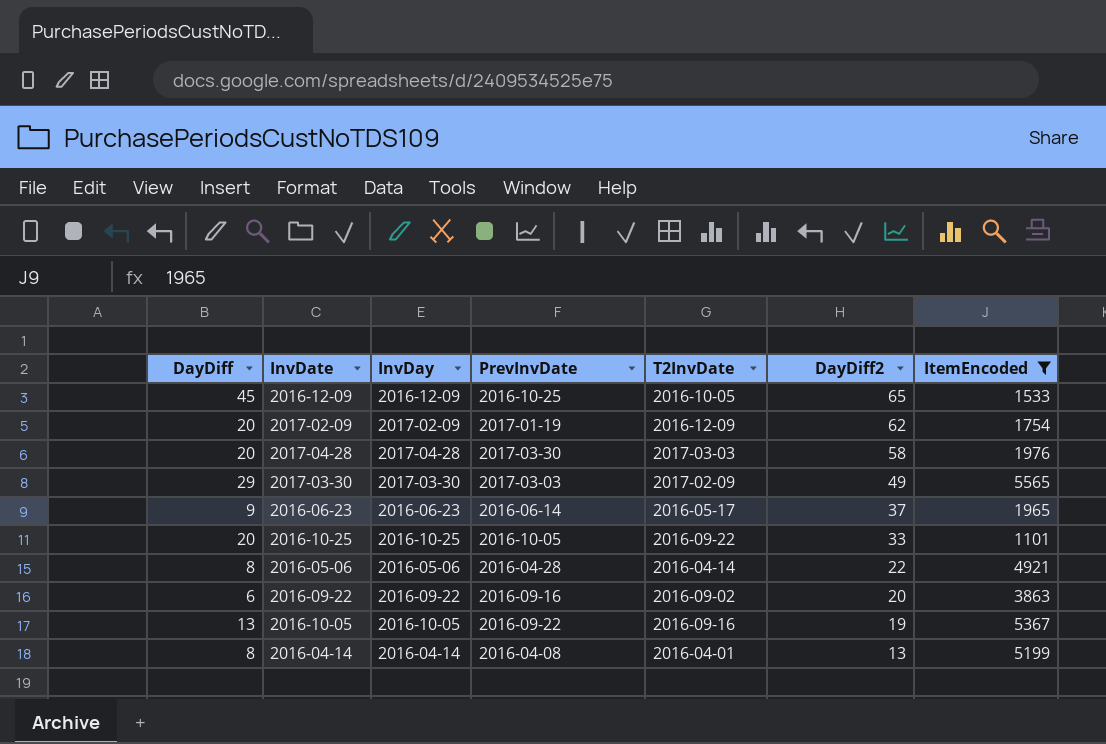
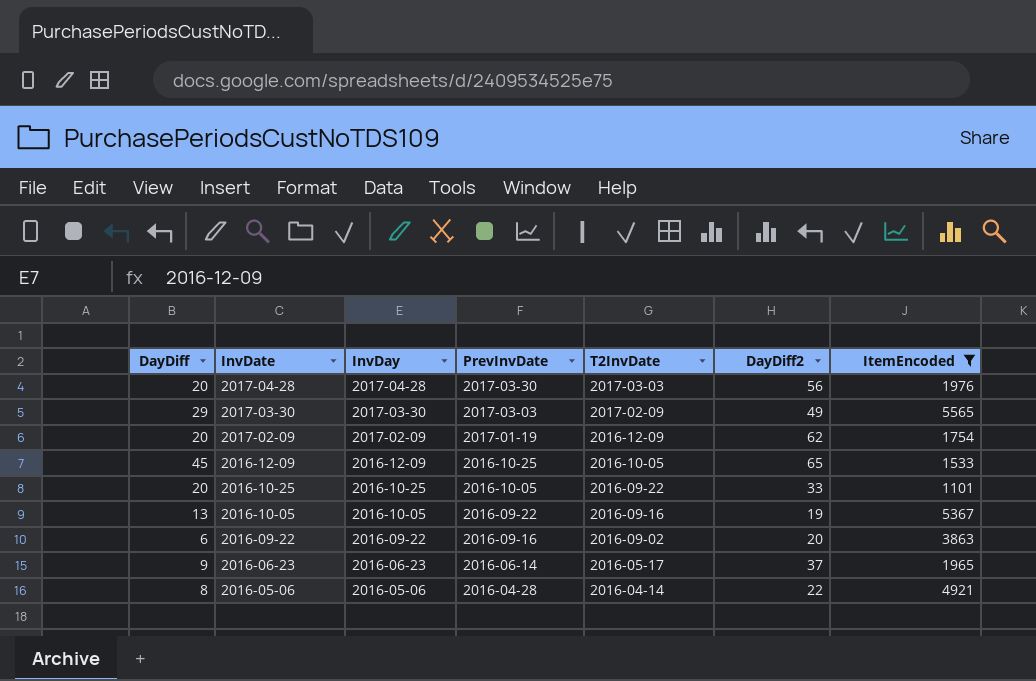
row order: DayDiff2 descending -> InvDate descending
row 2016-04-14: 8 | 2016-04-14 | 2016-04-08 | 2016-04-01 | 13 | 5199 -> none
2017-04-28 | DayDiff2: 58 -> 56

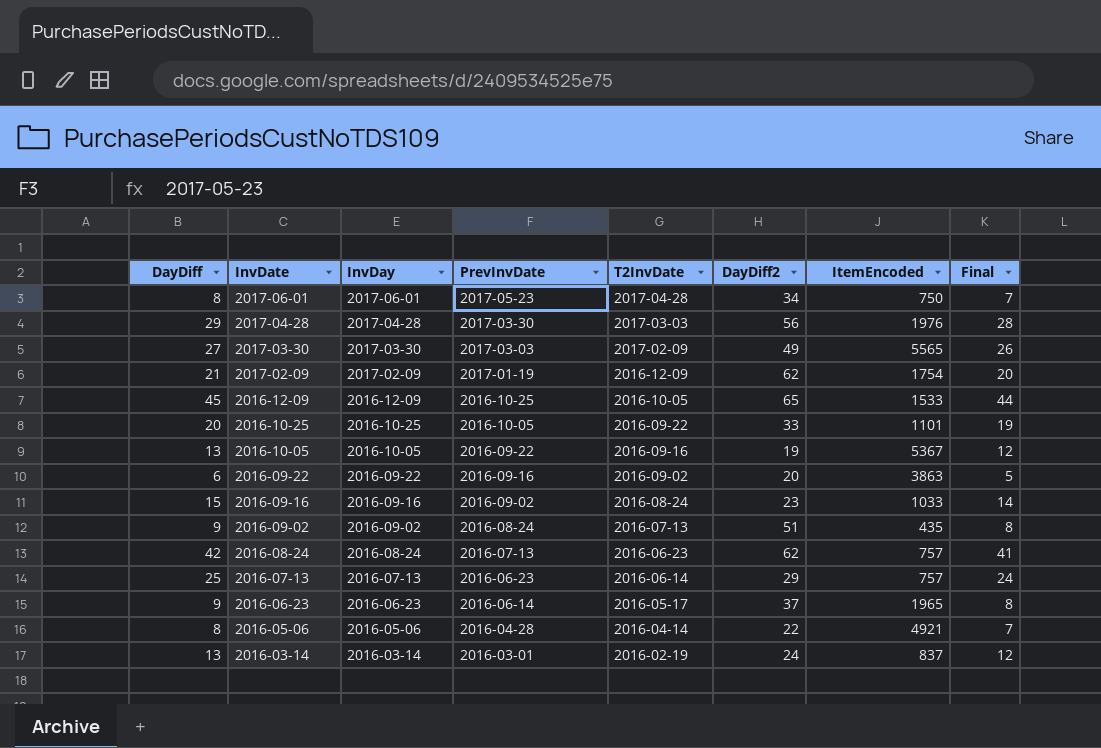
filter: ItemEncoded >= 1101 -> none
column Final | formula: none -> [DayDiff] - 1
2017-04-28 | DayDiff: 20 -> 29
2017-03-30 | DayDiff: 29 -> 27
2017-02-09 | DayDiff: 20 -> 21

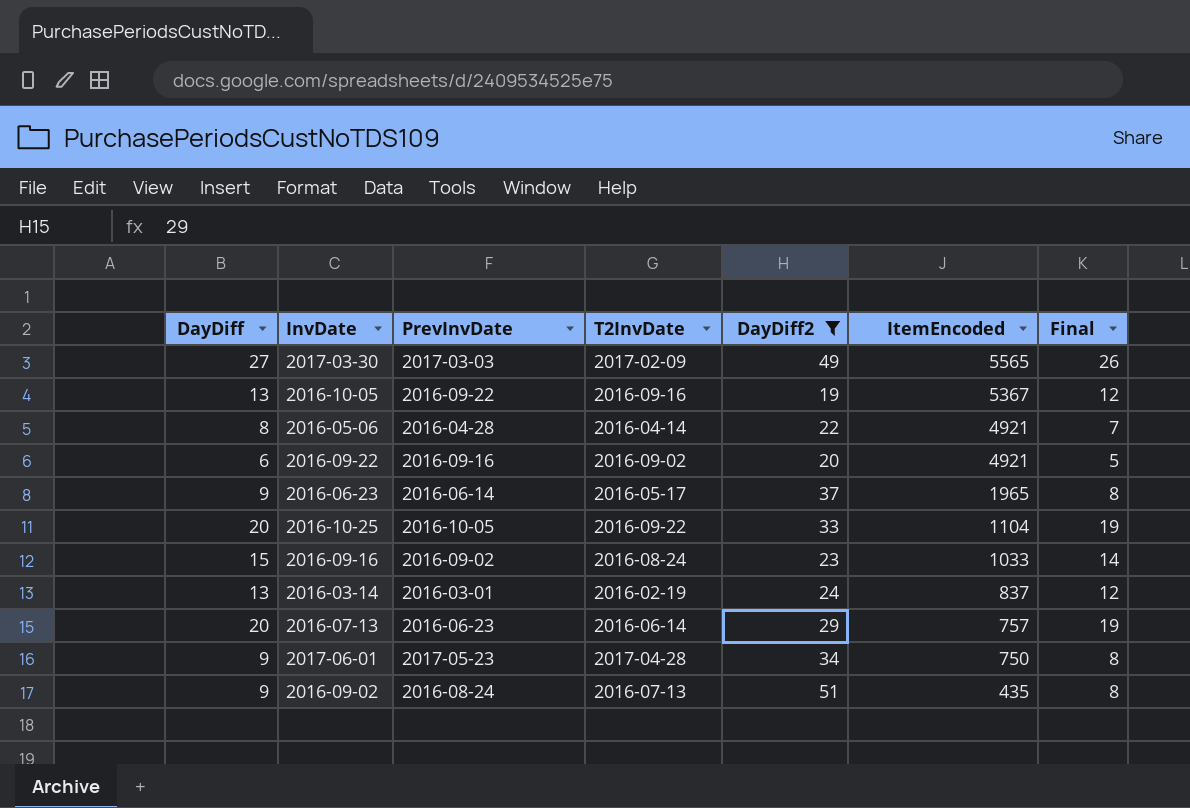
filter: none -> DayDiff2 <= 51
row order: InvDate descending -> ItemEncoded descending
column InvDay | position: 3 -> none
2016-09-22 | ItemEncoded: 3863 -> 4921
2016-10-25 | ItemEncoded: 1101 -> 1104
2016-07-13 | DayDiff: 25 -> 20
2016-07-13 | Final: 24 -> 19
2017-06-01 | DayDiff: 8 -> 9
2017-06-01 | Final: 7 -> 8

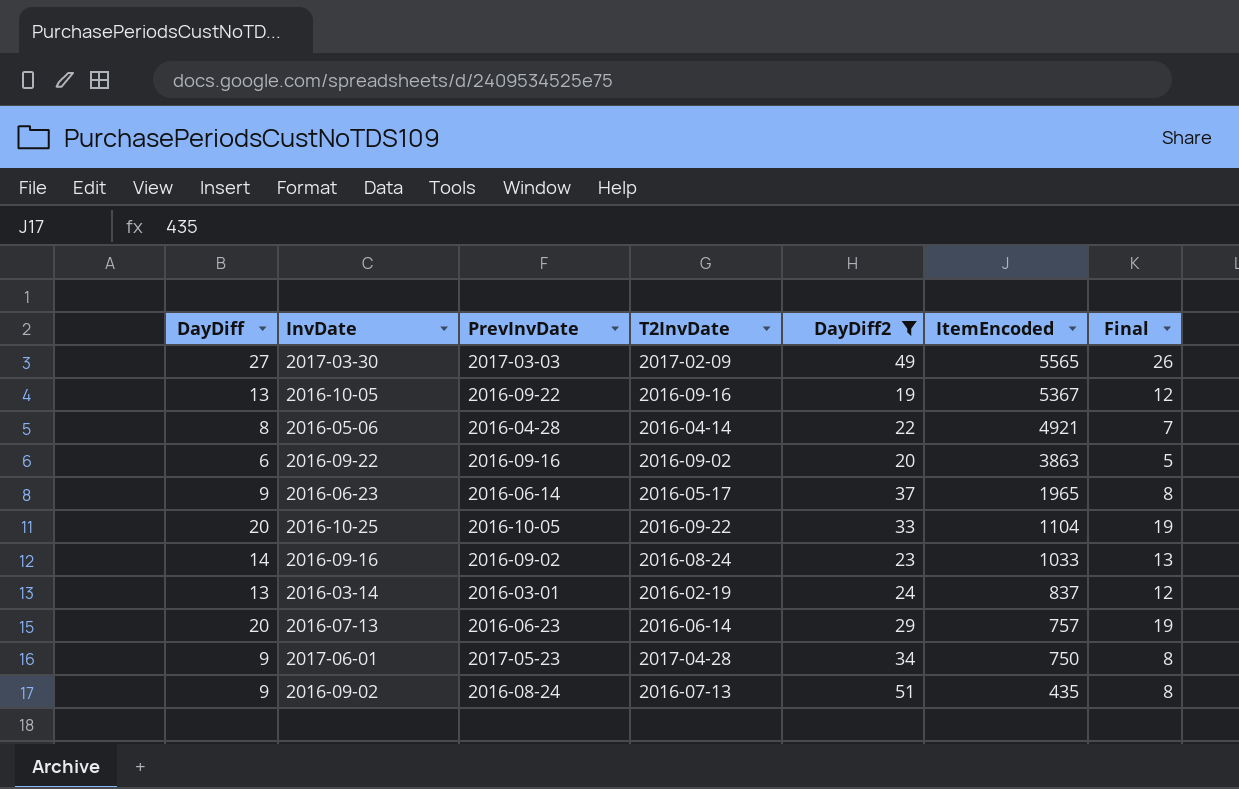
2016-09-22 | ItemEncoded: 4921 -> 3863
2016-09-16 | DayDiff: 15 -> 14
2016-09-16 | Final: 14 -> 13

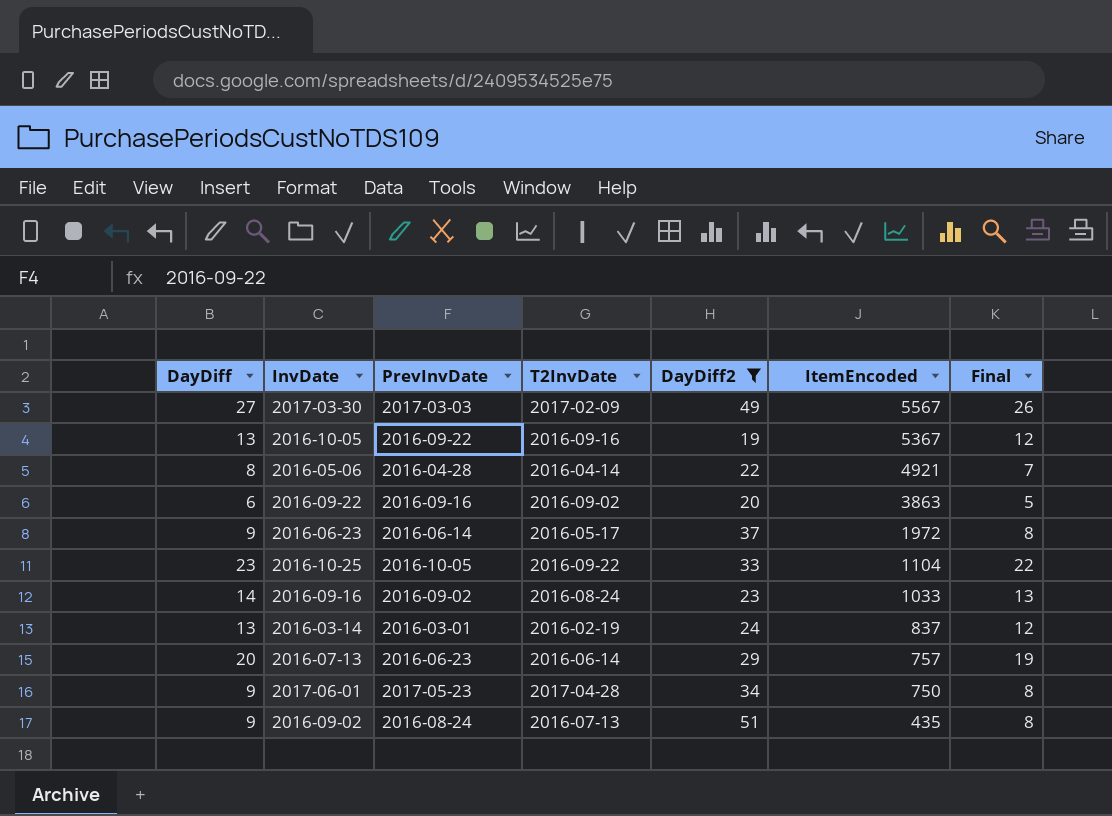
2017-03-30 | ItemEncoded: 5565 -> 5567
2016-06-23 | ItemEncoded: 1965 -> 1972
2016-10-25 | DayDiff: 20 -> 23
2016-10-25 | Final: 19 -> 22

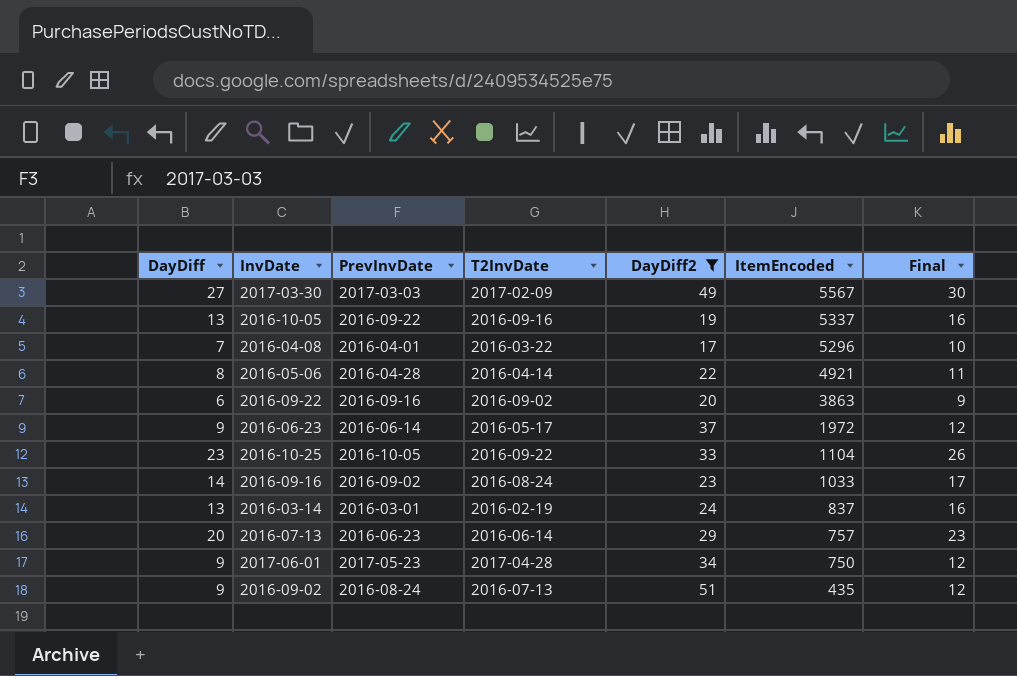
column Final | formula: [DayDiff] - 1 -> [DayDiff] + 3
2016-10-05 | ItemEncoded: 5367 -> 5337
row 2016-04-08: none -> 7 | 2016-04-01 | 2016-03-22 | 17 | 5296 | 10

